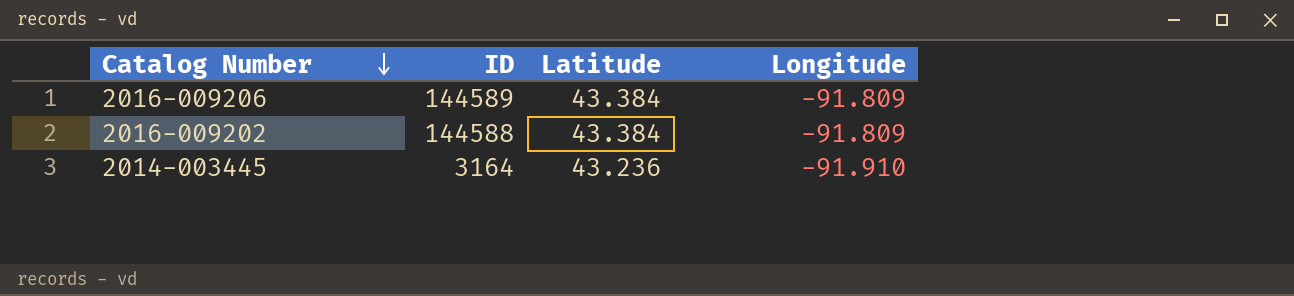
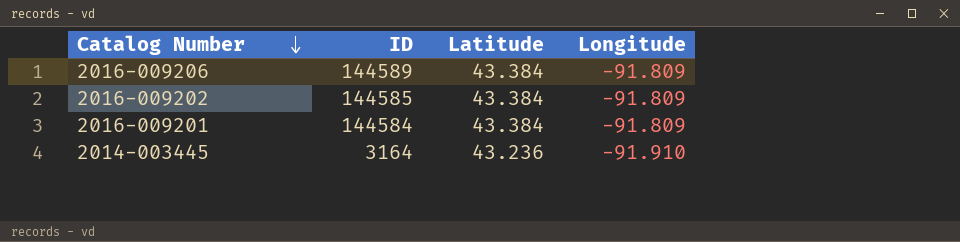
2016-009202 | ID: 144588 -> 144585
row 2016-009201: none -> 144584 | 43.384 | -91.809

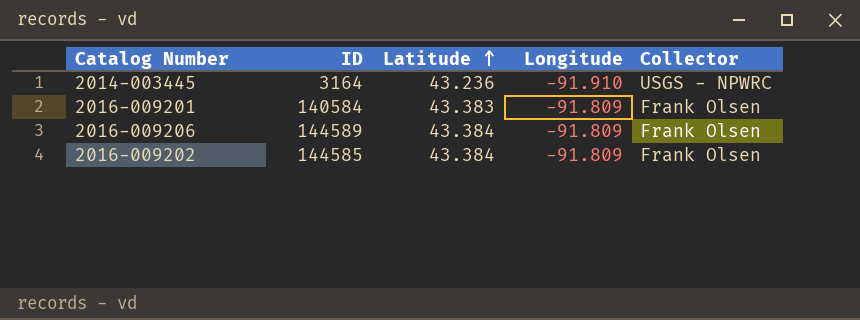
row order: Catalog Number descending -> Latitude ascending
column Collector | position: none -> 5
2016-009201 | ID: 144584 -> 140584
2016-009201 | Latitude: 43.384 -> 43.383

